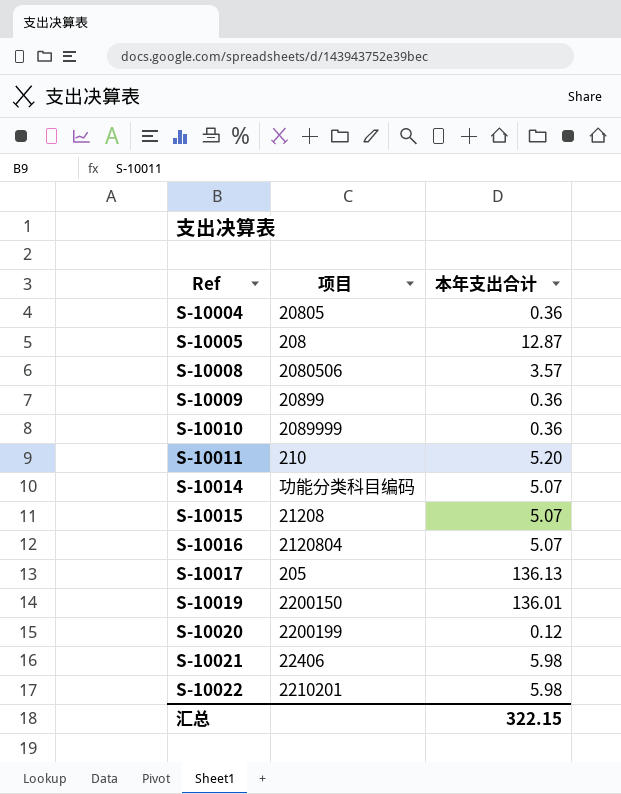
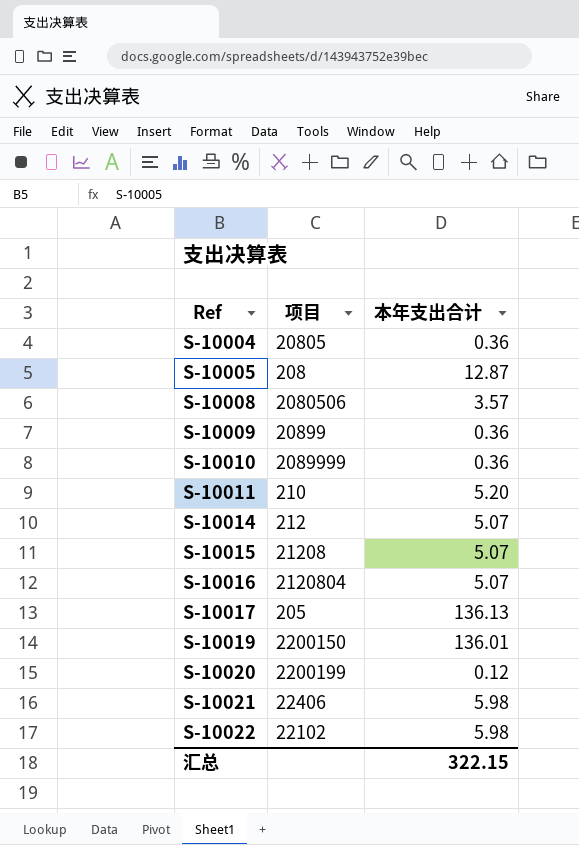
S-10014 | 项目: 功能分类科目编码 -> 212
S-10022 | 项目: 2210201 -> 22102

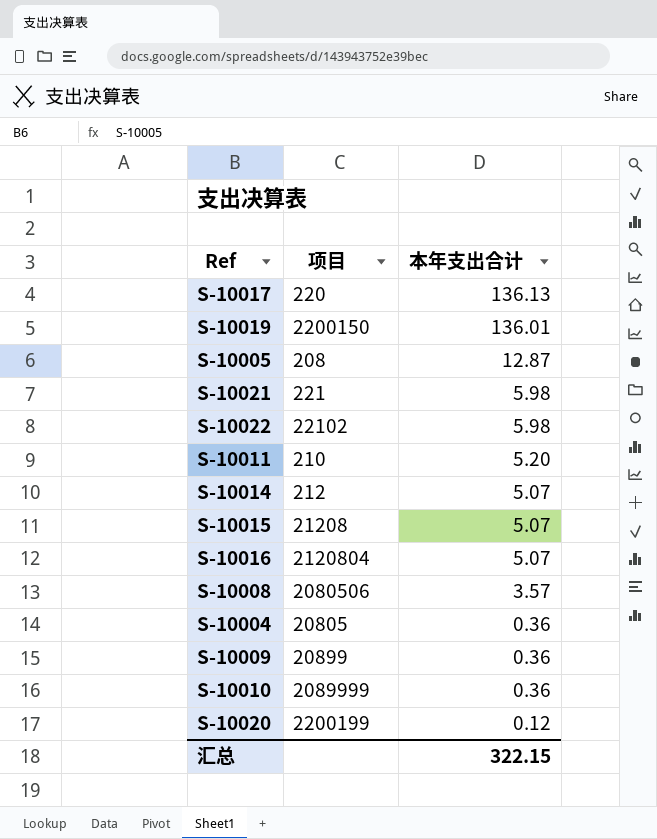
row order: Ref ascending -> 本年支出合计 descending
S-10017 | 项目: 205 -> 220
S-10021 | 项目: 22406 -> 221

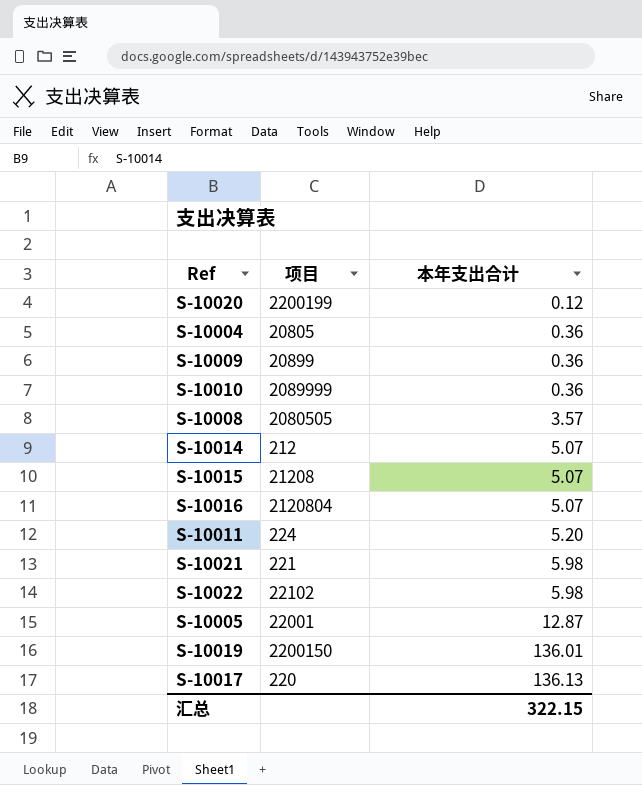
row order: 本年支出合计 descending -> 本年支出合计 ascending
S-10008 | 项目: 2080506 -> 2080505
S-10011 | 项目: 210 -> 224
S-10005 | 项目: 208 -> 22001

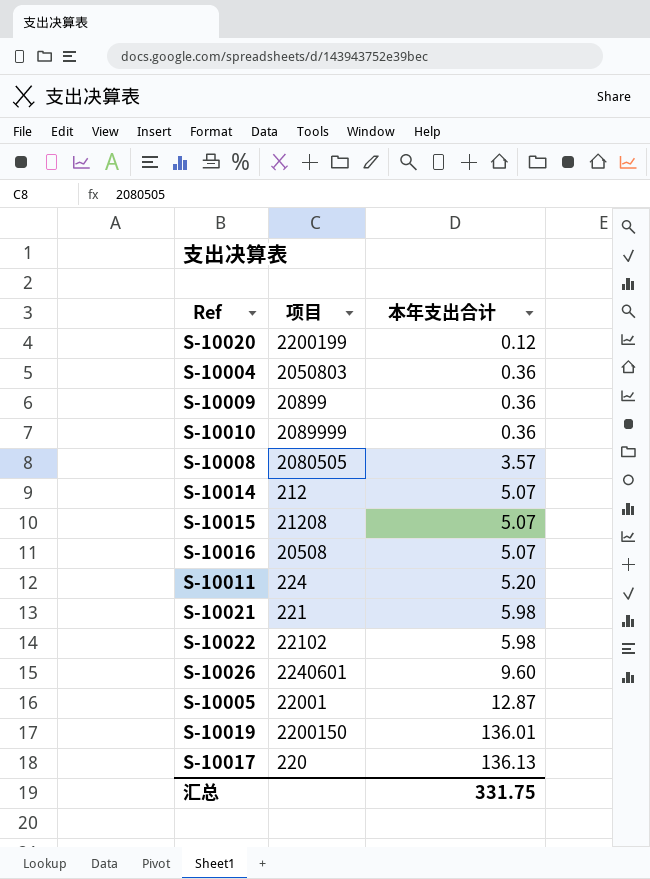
S-10004 | 项目: 20805 -> 2050803
S-10016 | 项目: 2120804 -> 20508
row S-10026: none -> 2240601 | 9.60
汇总 | 本年支出合计: 322.15 -> 331.75

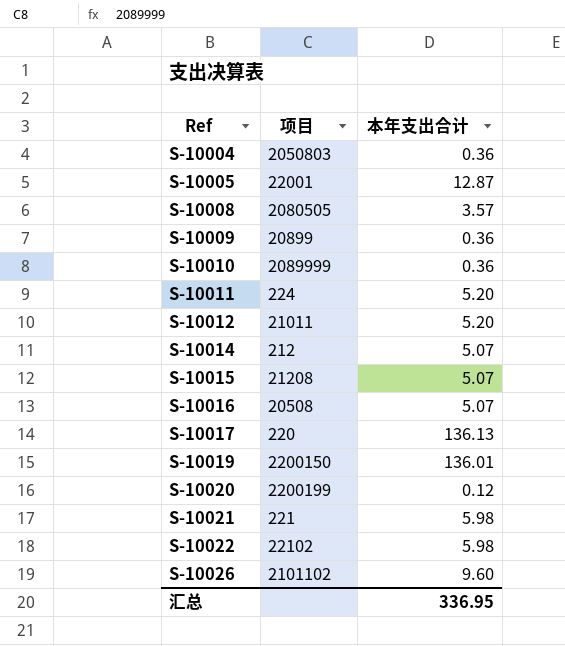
row order: 本年支出合计 ascending -> Ref ascending
row S-10012: none -> 21011 | 5.20
S-10026 | 项目: 2240601 -> 2101102
汇总 | 本年支出合计: 331.75 -> 336.95

